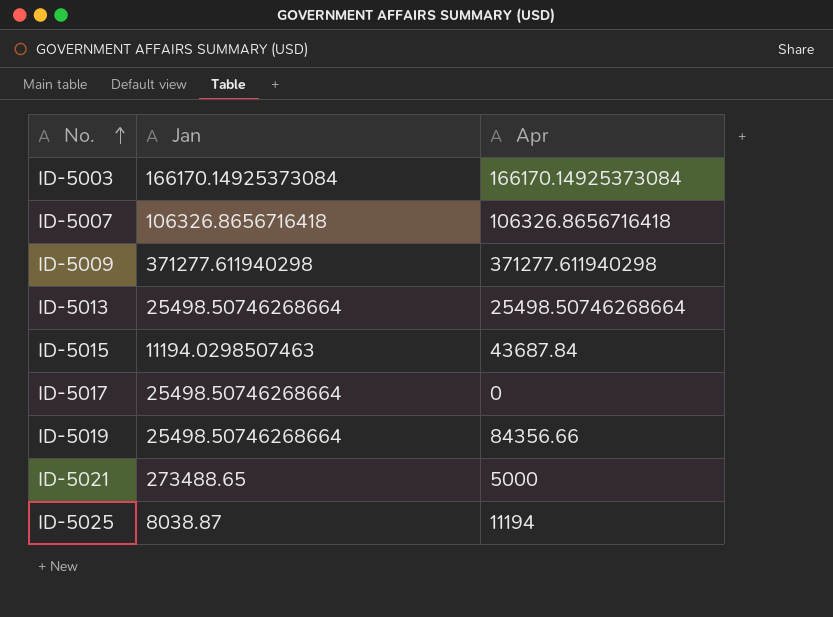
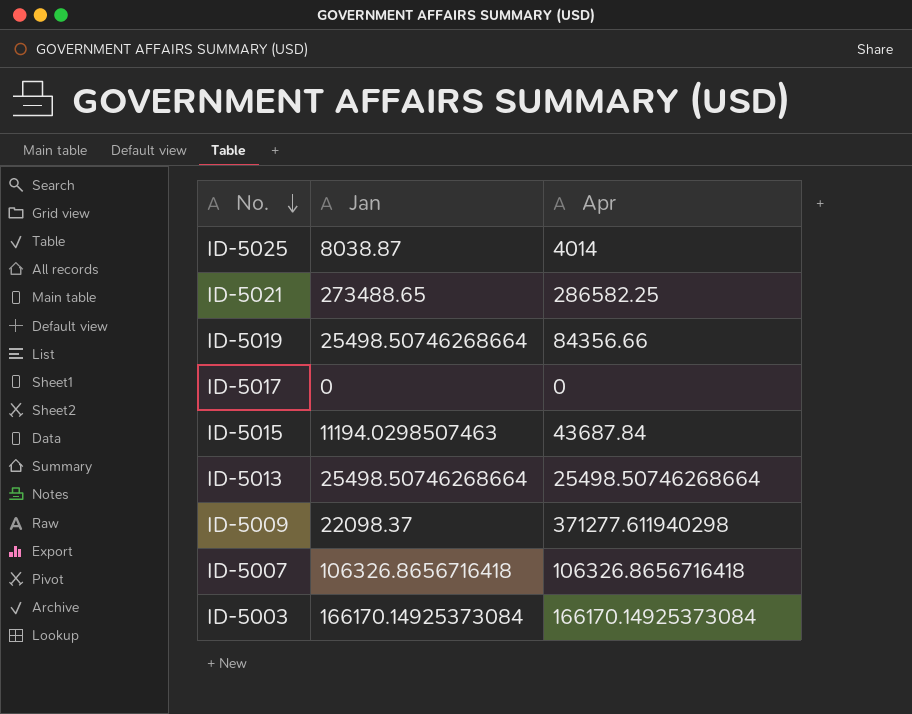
row order: No. ascending -> No. descending
ID-5025 | Apr: 11194 -> 4014
ID-5021 | Apr: 5000 -> 286582.25
ID-5017 | Jan: 25498.50746268664 -> 0
ID-5009 | Jan: 371277.611940298 -> 22098.37

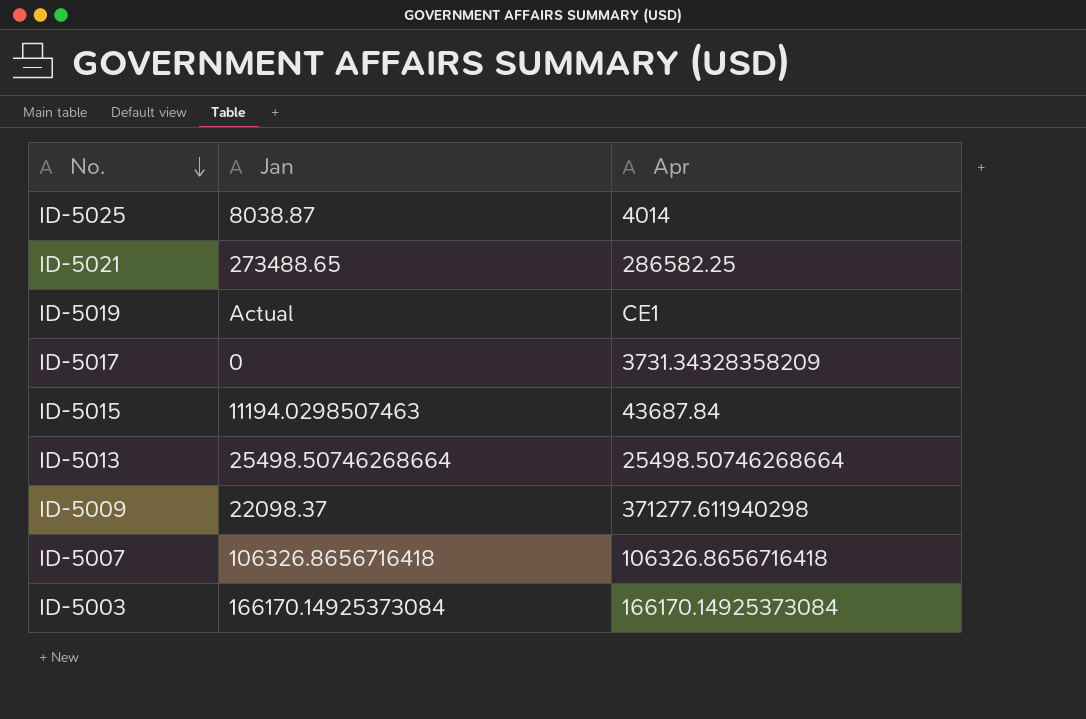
ID-5019 | Jan: 25498.50746268664 -> Actual
ID-5019 | Apr: 84356.66 -> CE1
ID-5017 | Apr: 0 -> 3731.34328358209

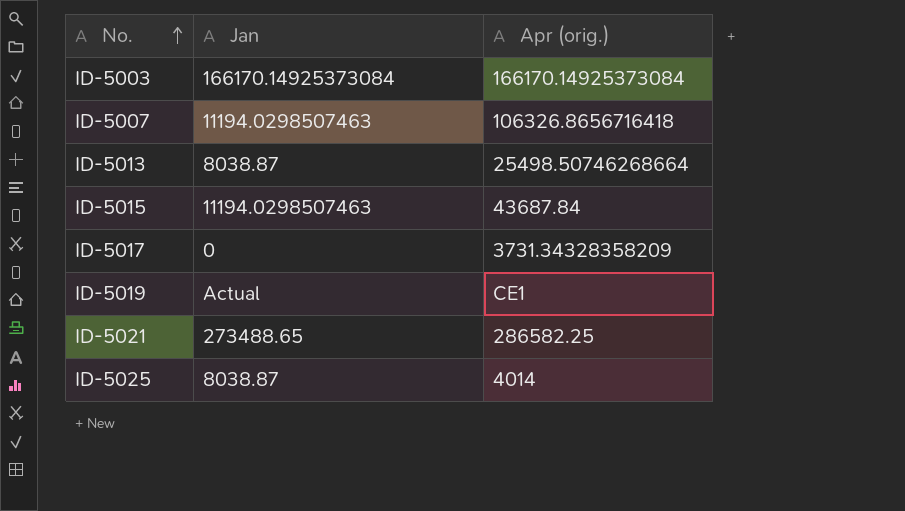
row order: No. descending -> No. ascending
column name: Apr -> Apr (orig.)
row ID-5009: 22098.37 | 371277.611940298 -> none
ID-5007 | Jan: 106326.8656716418 -> 11194.0298507463
ID-5013 | Jan: 25498.50746268664 -> 8038.87

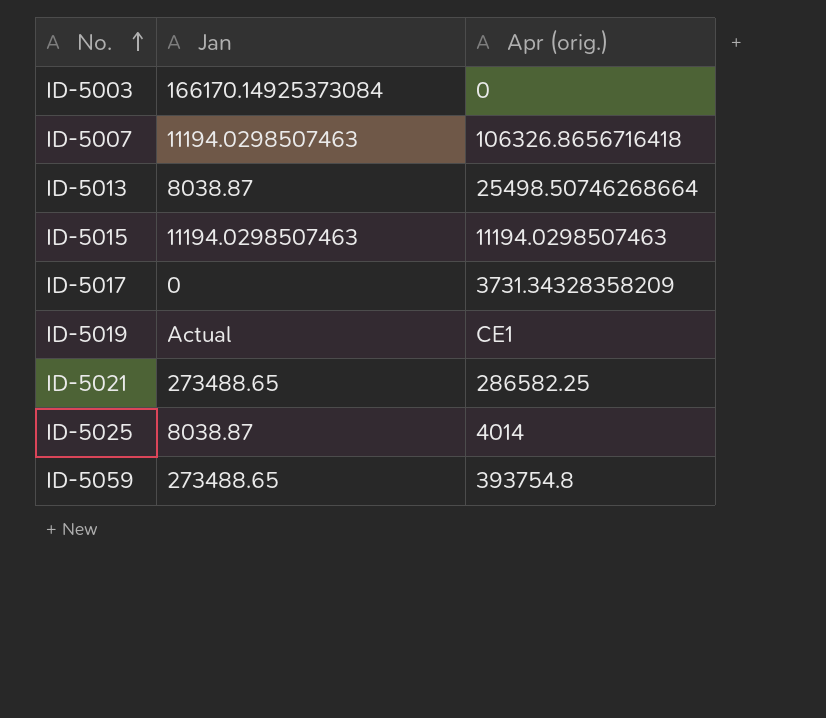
ID-5003 | Apr (orig.): 166170.14925373084 -> 0
ID-5015 | Apr (orig.): 43687.84 -> 11194.0298507463
row ID-5059: none -> 273488.65 | 393754.8

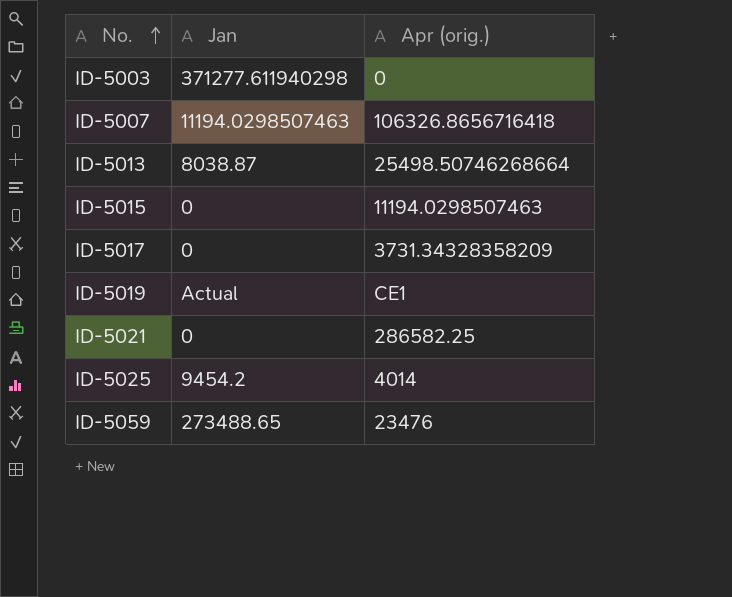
ID-5003 | Jan: 166170.14925373084 -> 371277.611940298
ID-5015 | Jan: 11194.0298507463 -> 0
ID-5021 | Jan: 273488.65 -> 0
ID-5025 | Jan: 8038.87 -> 9454.2
ID-5059 | Apr (orig.): 393754.8 -> 23476

